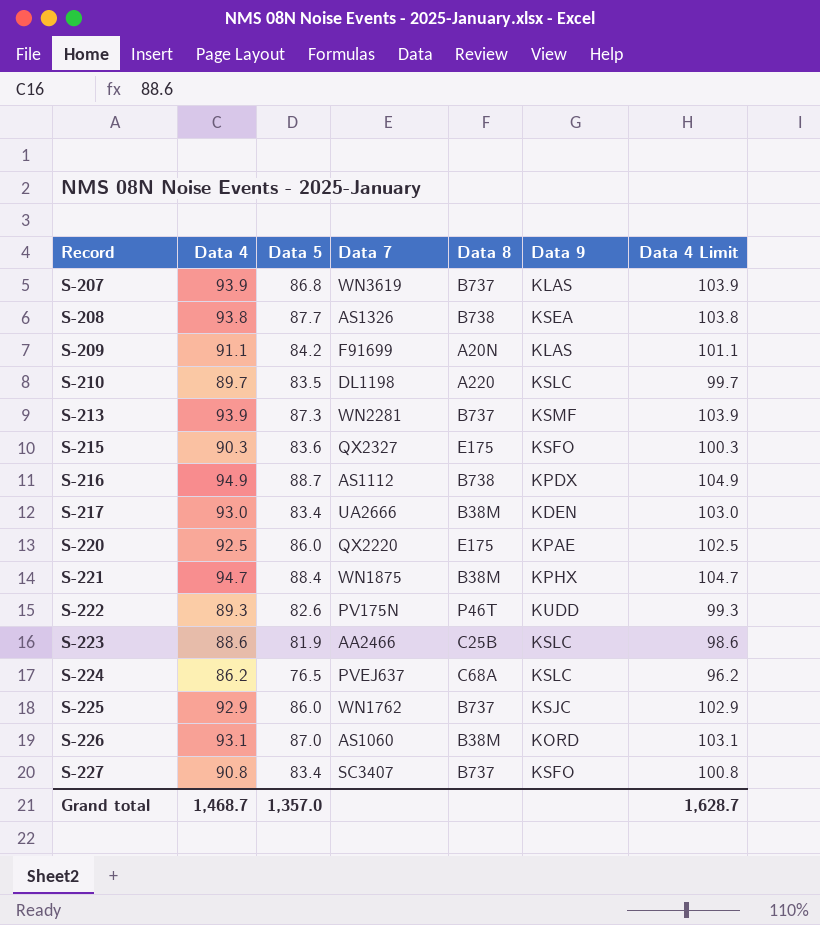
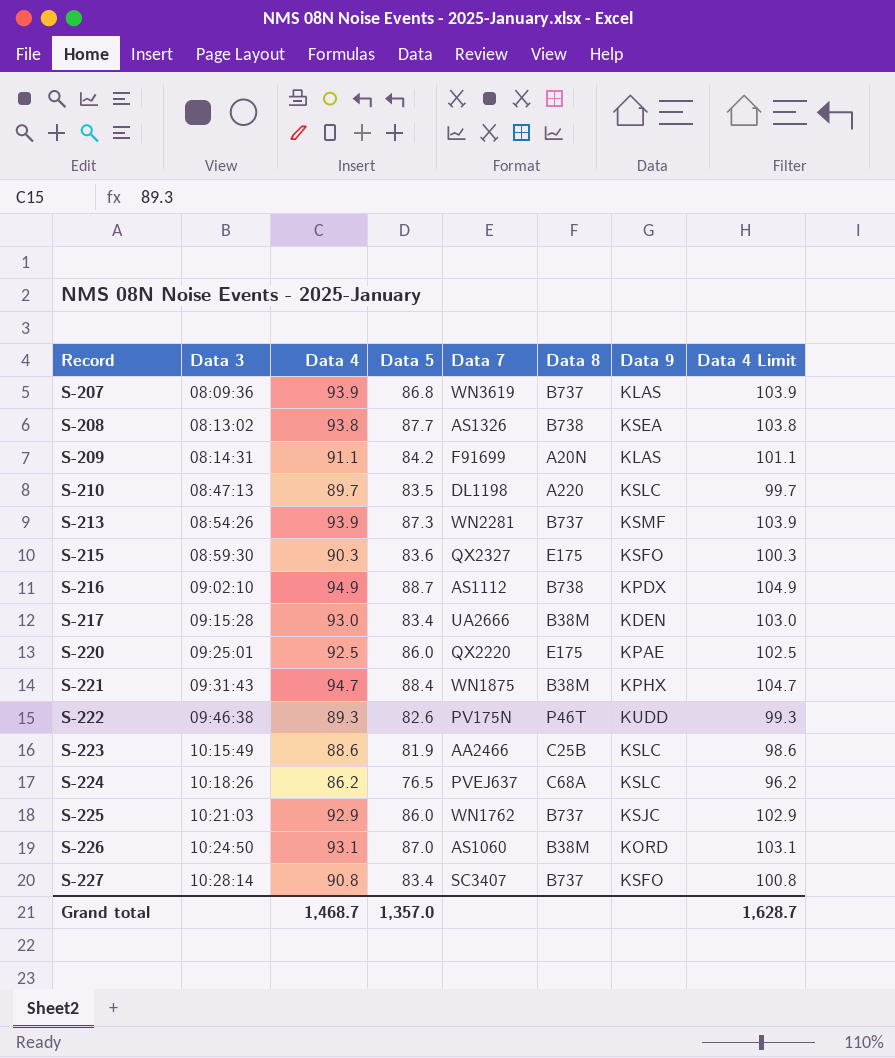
column Data 3 | position: none -> 2

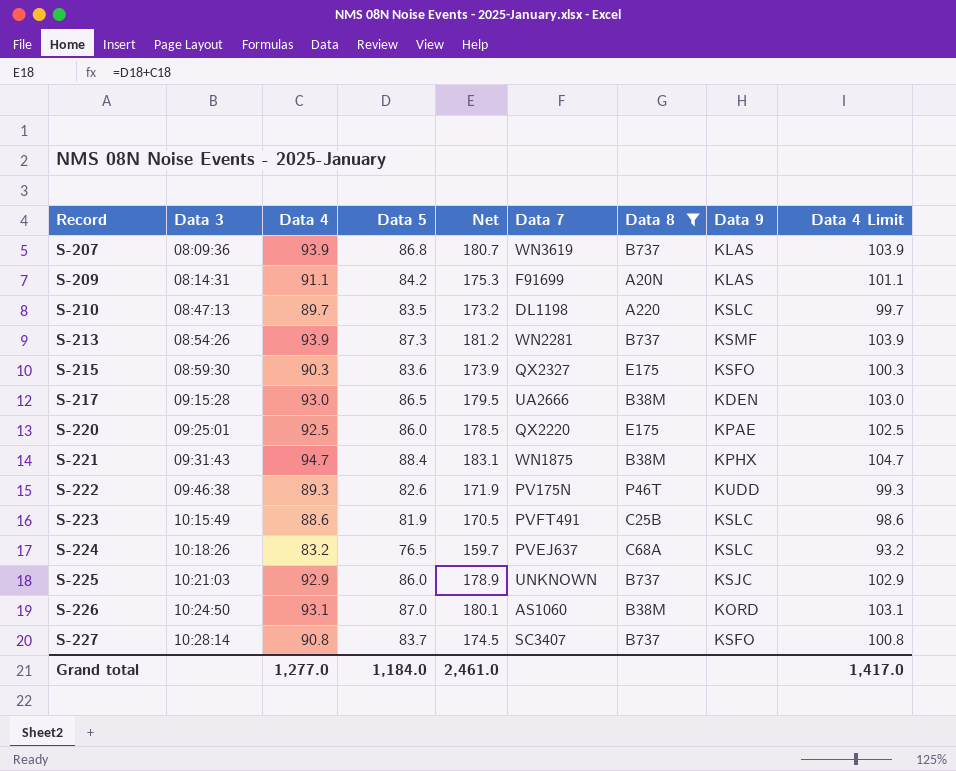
filter: none -> Data 8 != B738
column Net | formula: none -> [Data 4] + [Data 5]
S-217 | Data 5: 83.4 -> 86.5
S-223 | Data 7: AA2466 -> PVFT491
S-224 | Data 4: 86.2 -> 83.2
S-224 | Data 4 Limit: 96.2 -> 93.2
S-225 | Data 7: WN1762 -> UNKNOWN
S-227 | Data 5: 83.4 -> 83.7
Grand total | Data 4: 1,468.7 -> 1,277.0
Grand total | Data 5: 1,357.0 -> 1,184.0
Grand total | Data 4 Limit: 1,628.7 -> 1,417.0

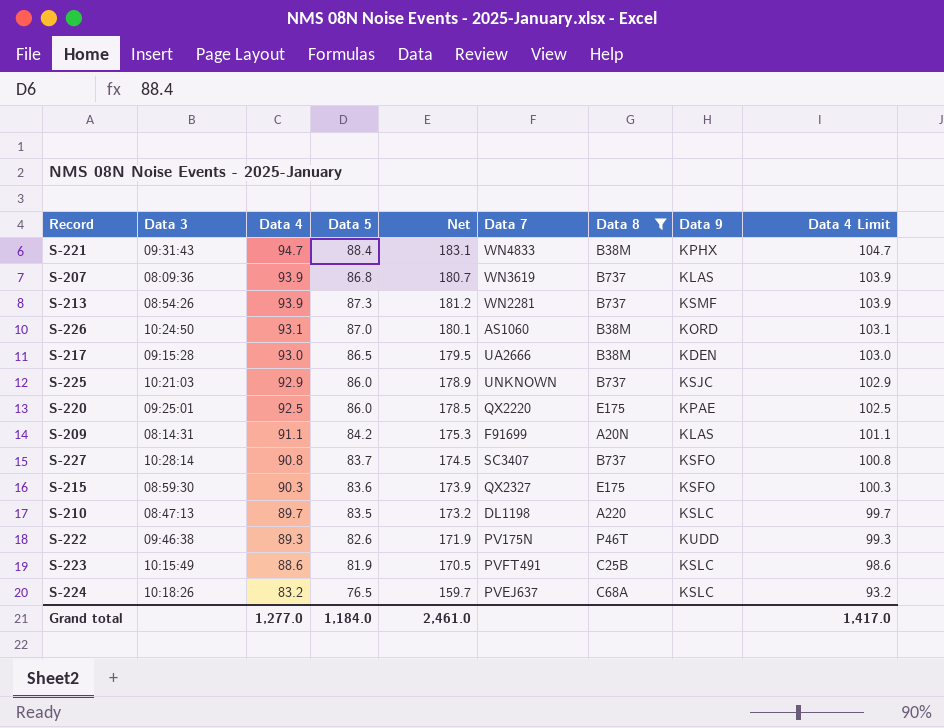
row order: Record ascending -> Data 4 descending
S-221 | Data 7: WN1875 -> WN4833

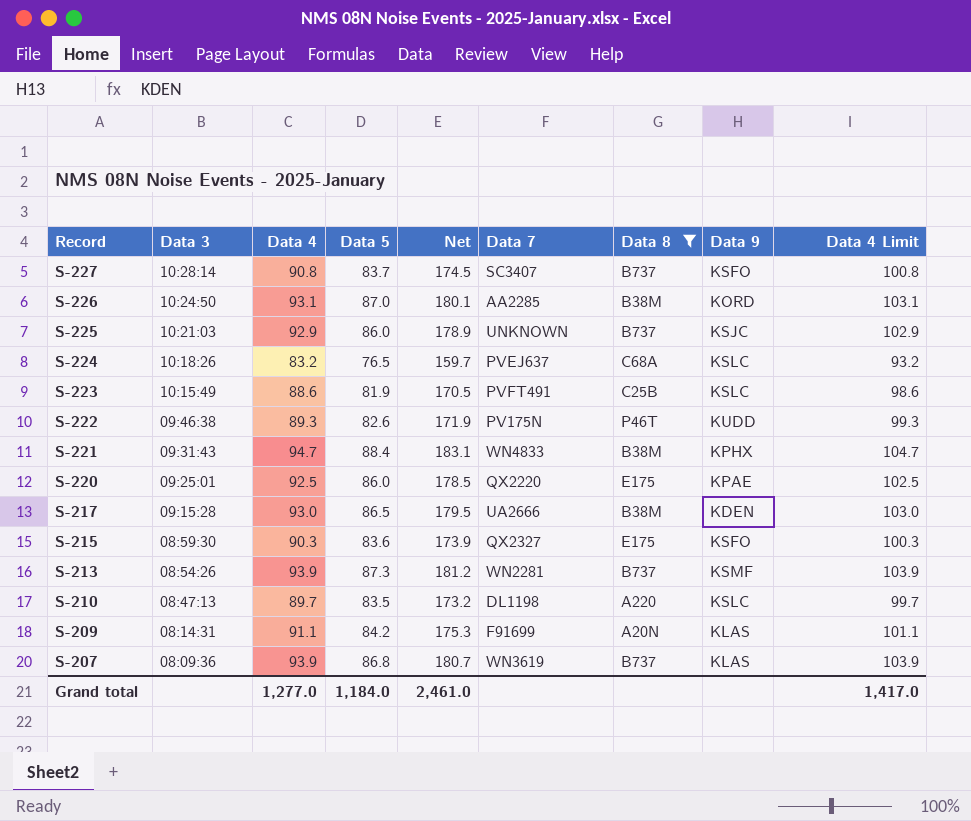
row order: Data 4 descending -> Record descending
S-226 | Data 7: AS1060 -> AA2285

